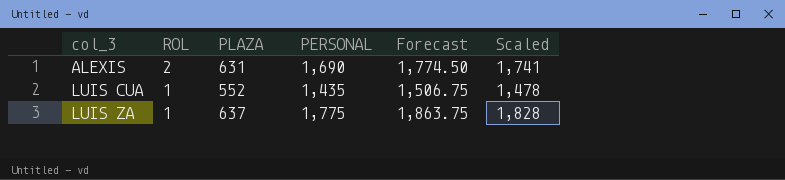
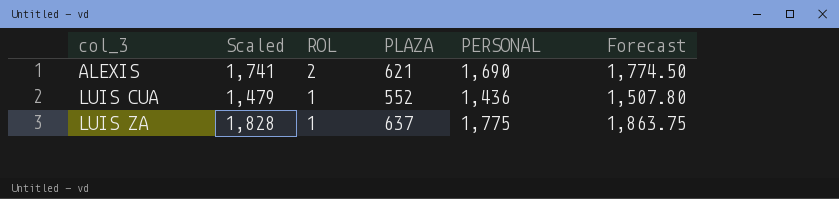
column Scaled | position: 6 -> 2
ALEXIS | PLAZA: 631 -> 621
LUIS CUA | Scaled: 1,478 -> 1,479
LUIS CUA | PERSONAL: 1,435 -> 1,436
LUIS CUA | Forecast: 1,506.75 -> 1,507.80

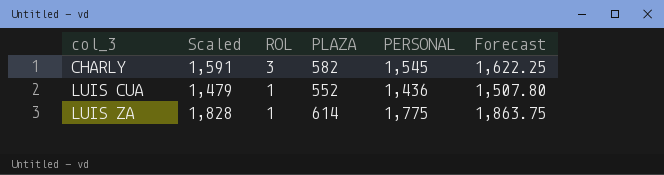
row ALEXIS: 1,741 | 2 | 621 | 1,690 | 1,774.50 -> none
row CHARLY: none -> 1,591 | 3 | 582 | 1,545 | 1,622.25
LUIS ZA | PLAZA: 637 -> 614

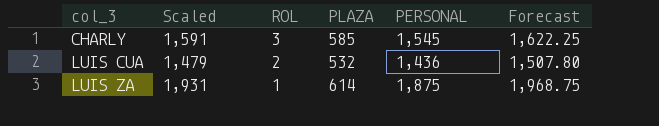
CHARLY | PLAZA: 582 -> 585
LUIS CUA | ROL: 1 -> 2
LUIS CUA | PLAZA: 552 -> 532
LUIS ZA | Scaled: 1,828 -> 1,931
LUIS ZA | PERSONAL: 1,775 -> 1,875
LUIS ZA | Forecast: 1,863.75 -> 1,968.75

